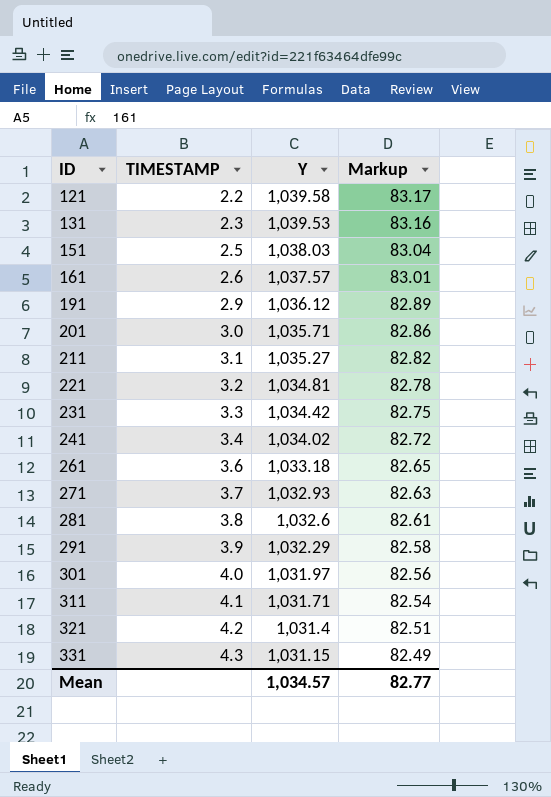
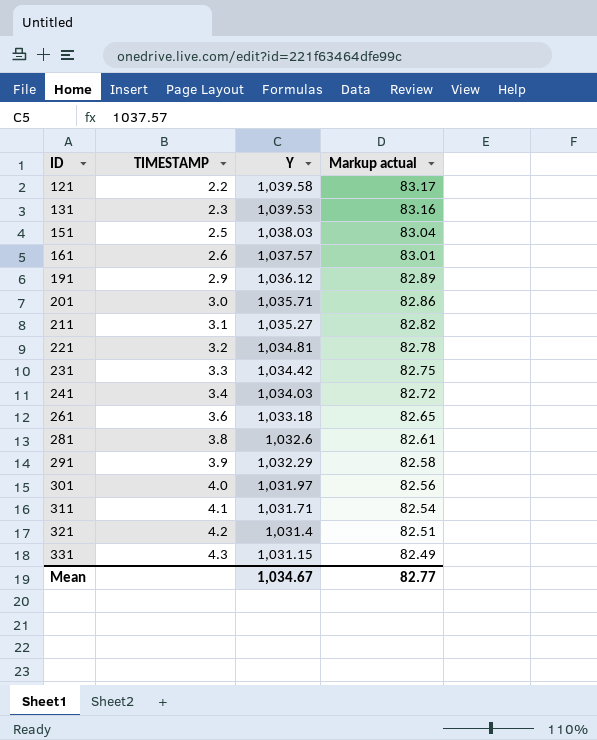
column name: Markup -> Markup actual
row 271: 3.7 | 1,032.93 | 82.63 -> none
241 | Y: 1,034.02 -> 1,034.03
Mean | Y: 1,034.57 -> 1,034.67

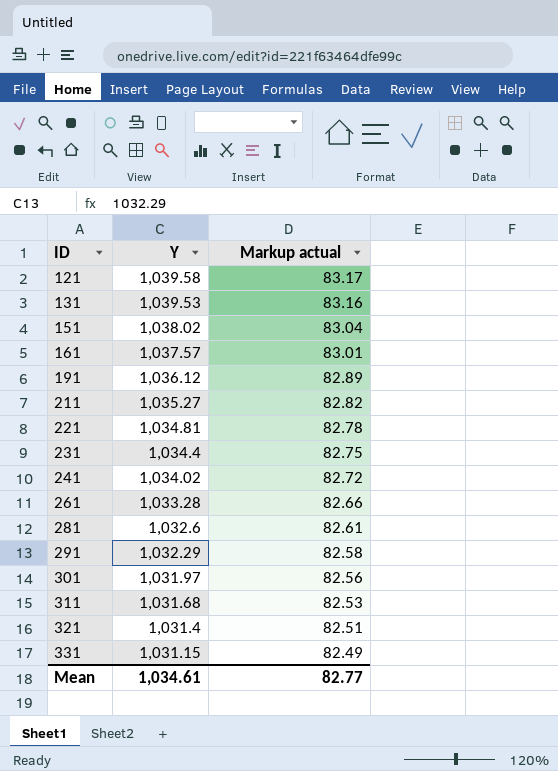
column TIMESTAMP | position: 2 -> none
row 201: 3.0 | 1,035.71 | 82.86 -> none
151 | Y: 1,038.03 -> 1,038.02
231 | Y: 1,034.42 -> 1,034.4
241 | Y: 1,034.03 -> 1,034.02
261 | Y: 1,033.18 -> 1,033.28
261 | Markup actual: 82.65 -> 82.66
311 | Y: 1,031.71 -> 1,031.68
311 | Markup actual: 82.54 -> 82.53
Mean | Y: 1,034.67 -> 1,034.61

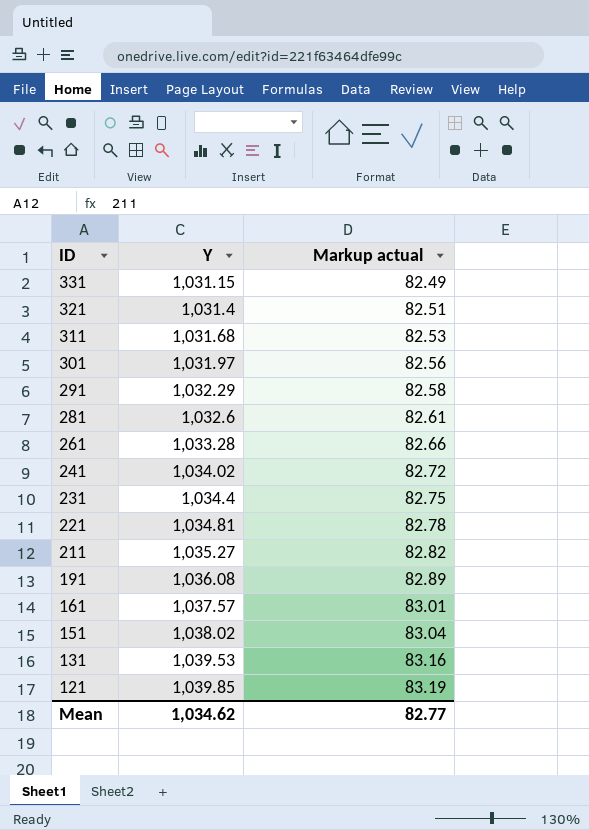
row order: ID ascending -> ID descending
191 | Y: 1,036.12 -> 1,036.08
121 | Y: 1,039.58 -> 1,039.85
121 | Markup actual: 83.17 -> 83.19
Mean | Y: 1,034.61 -> 1,034.62

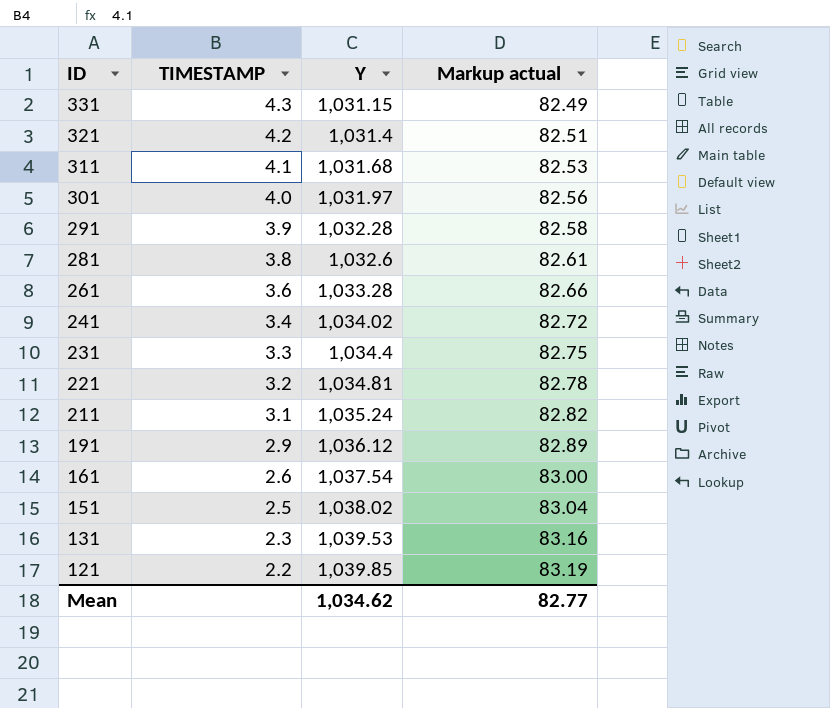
column TIMESTAMP | position: none -> 2
291 | Y: 1,032.29 -> 1,032.28
211 | Y: 1,035.27 -> 1,035.24
191 | Y: 1,036.08 -> 1,036.12
161 | Y: 1,037.57 -> 1,037.54
161 | Markup actual: 83.01 -> 83.00

